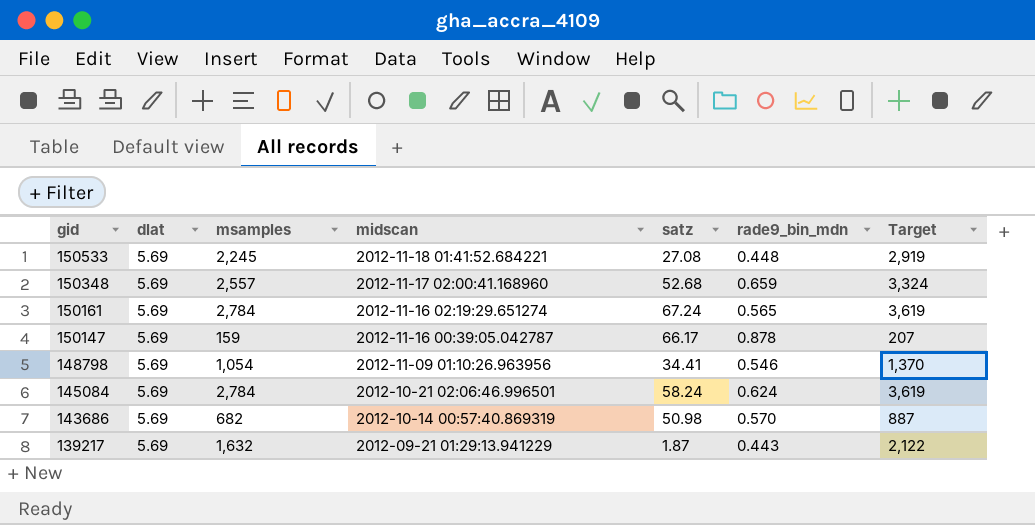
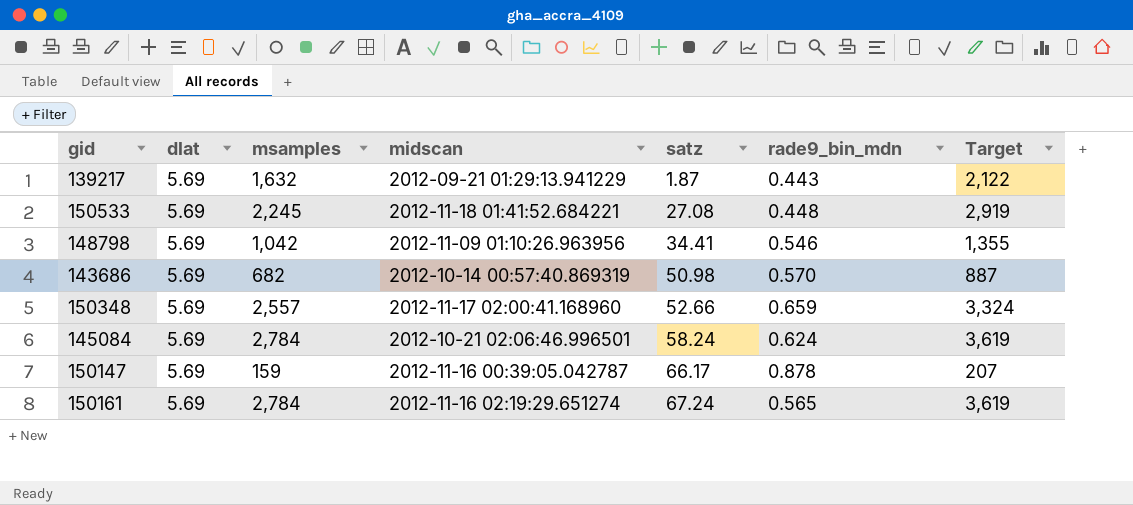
row order: gid descending -> satz ascending
148798 | msamples: 1,054 -> 1,042
148798 | Target: 1,370 -> 1,355
150348 | satz: 52.68 -> 52.66

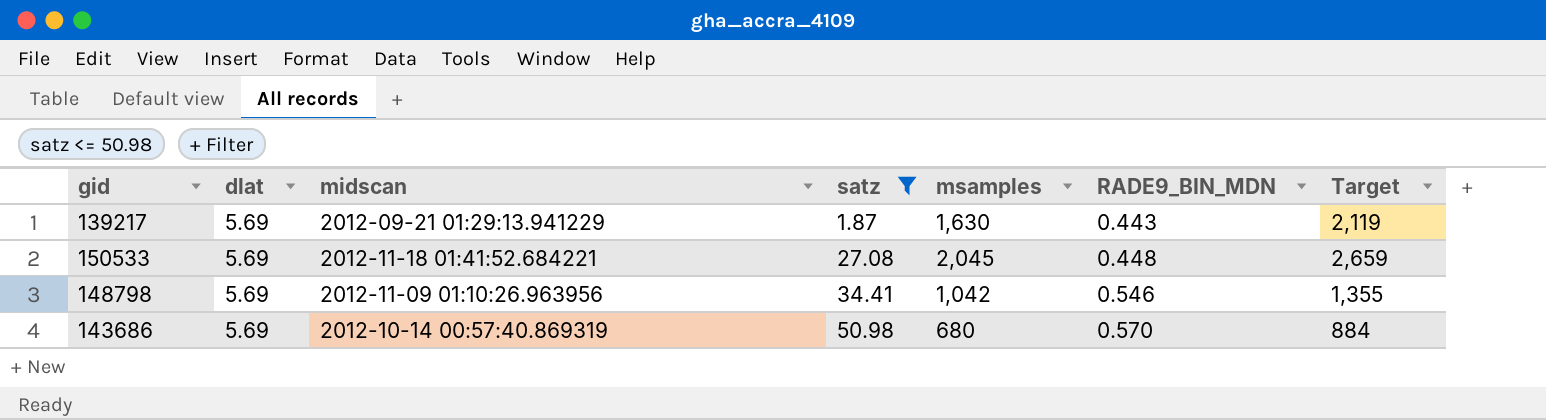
filter: none -> satz <= 50.98
column msamples | position: 3 -> 5
column name: rade9_bin_mdn -> RADE9_BIN_MDN
139217 | msamples: 1,632 -> 1,630
139217 | Target: 2,122 -> 2,119
150533 | msamples: 2,245 -> 2,045
150533 | Target: 2,919 -> 2,659
143686 | msamples: 682 -> 680
143686 | Target: 887 -> 884

